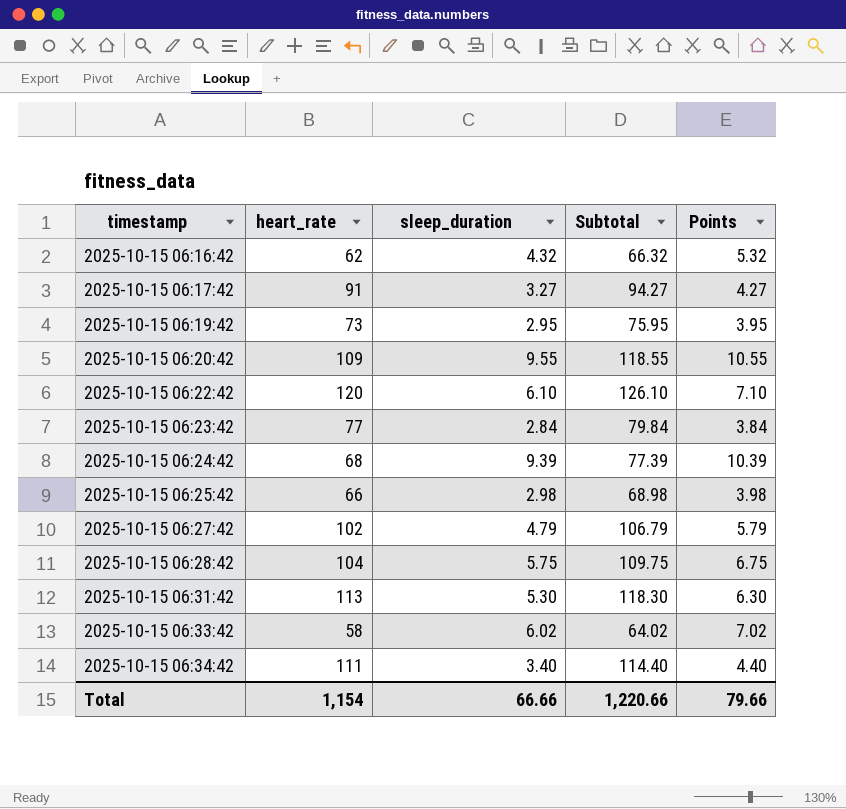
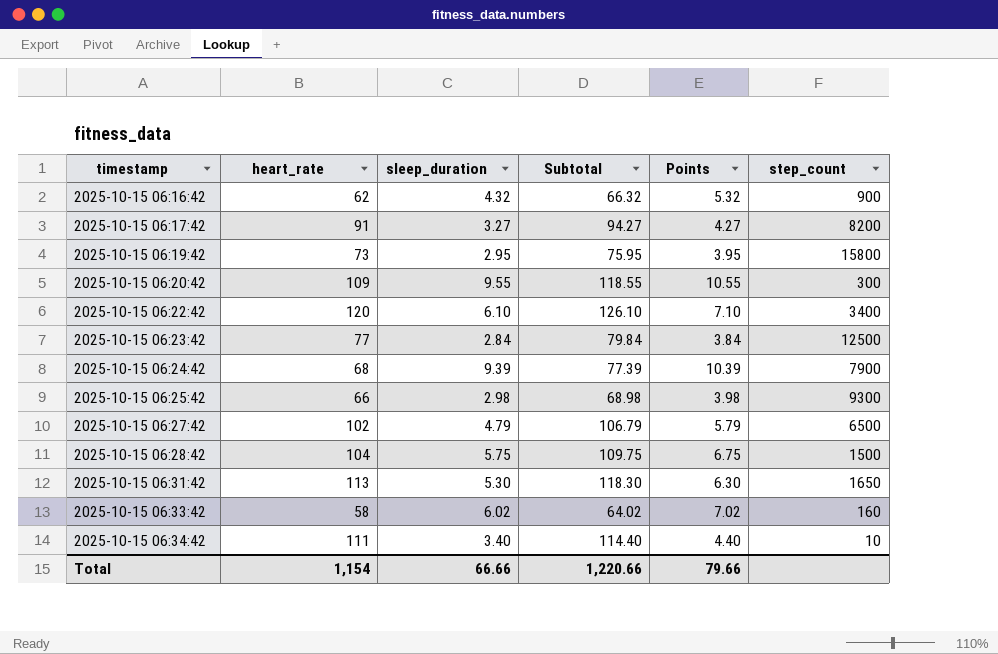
column step_count | position: none -> 6

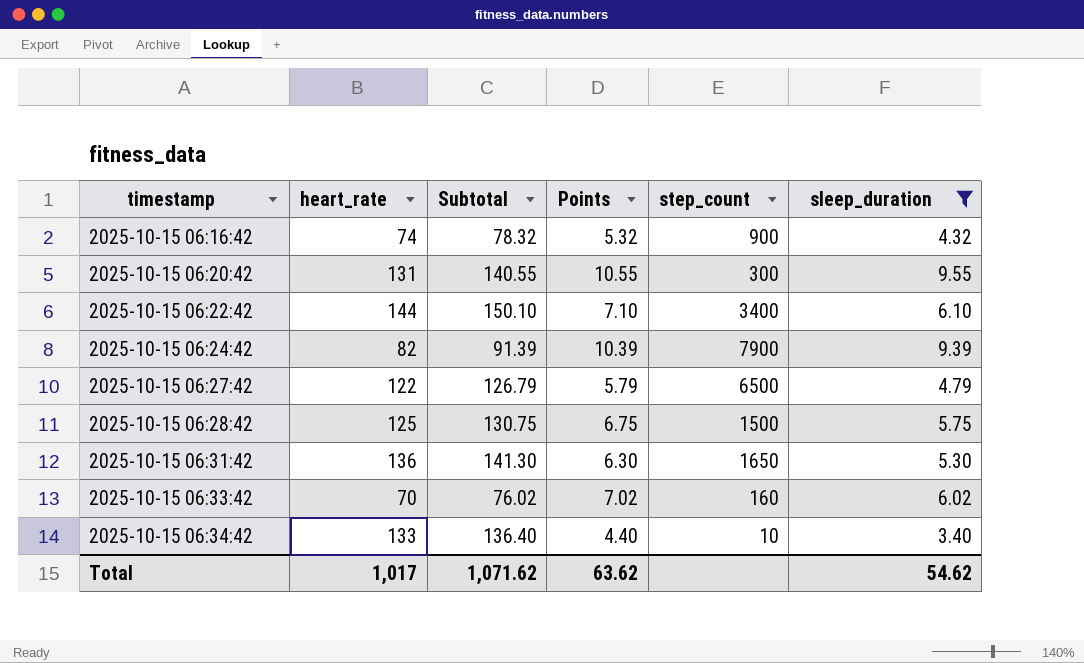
filter: none -> sleep_duration >= 3.40
column sleep_duration | position: 3 -> 6
2025-10-15 06:16:42 | heart_rate: 62 -> 74
2025-10-15 06:16:42 | Subtotal: 66.32 -> 78.32
2025-10-15 06:20:42 | heart_rate: 109 -> 131
2025-10-15 06:20:42 | Subtotal: 118.55 -> 140.55
2025-10-15 06:22:42 | heart_rate: 120 -> 144
2025-10-15 06:22:42 | Subtotal: 126.10 -> 150.10
2025-10-15 06:24:42 | heart_rate: 68 -> 82
2025-10-15 06:24:42 | Subtotal: 77.39 -> 91.39
2025-10-15 06:27:42 | heart_rate: 102 -> 122
2025-10-15 06:27:42 | Subtotal: 106.79 -> 126.79
2025-10-15 06:28:42 | heart_rate: 104 -> 125
2025-10-15 06:28:42 | Subtotal: 109.75 -> 130.75
2025-10-15 06:31:42 | heart_rate: 113 -> 136
2025-10-15 06:31:42 | Subtotal: 118.30 -> 141.30
2025-10-15 06:33:42 | heart_rate: 58 -> 70
2025-10-15 06:33:42 | Subtotal: 64.02 -> 76.02
2025-10-15 06:34:42 | heart_rate: 111 -> 133
2025-10-15 06:34:42 | Subtotal: 114.40 -> 136.40
Total | heart_rate: 1,154 -> 1,017
Total | Subtotal: 1,220.66 -> 1,071.62
Total | Points: 79.66 -> 63.62
Total | sleep_duration: 66.66 -> 54.62

